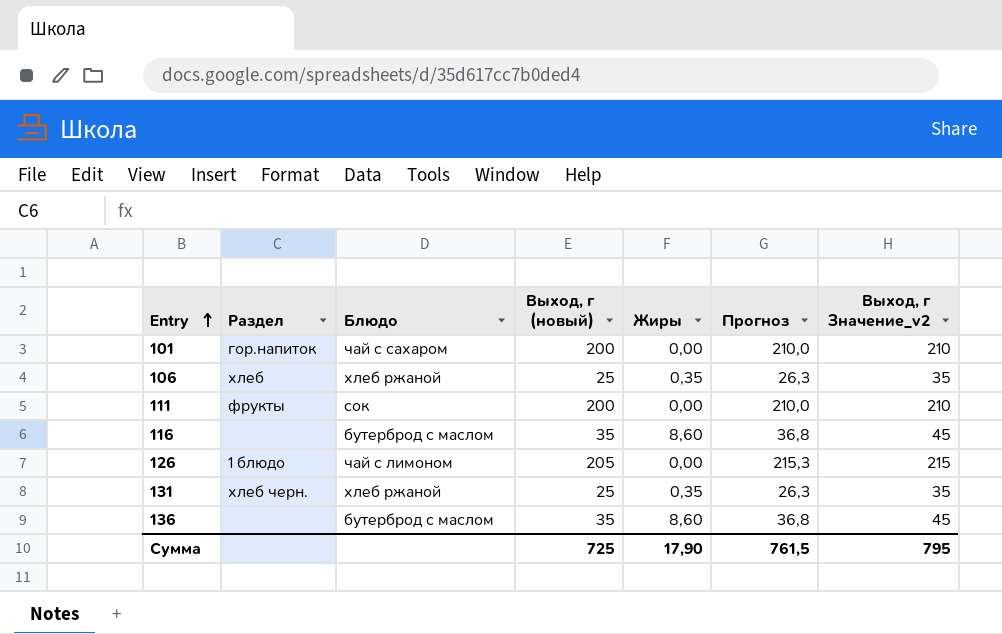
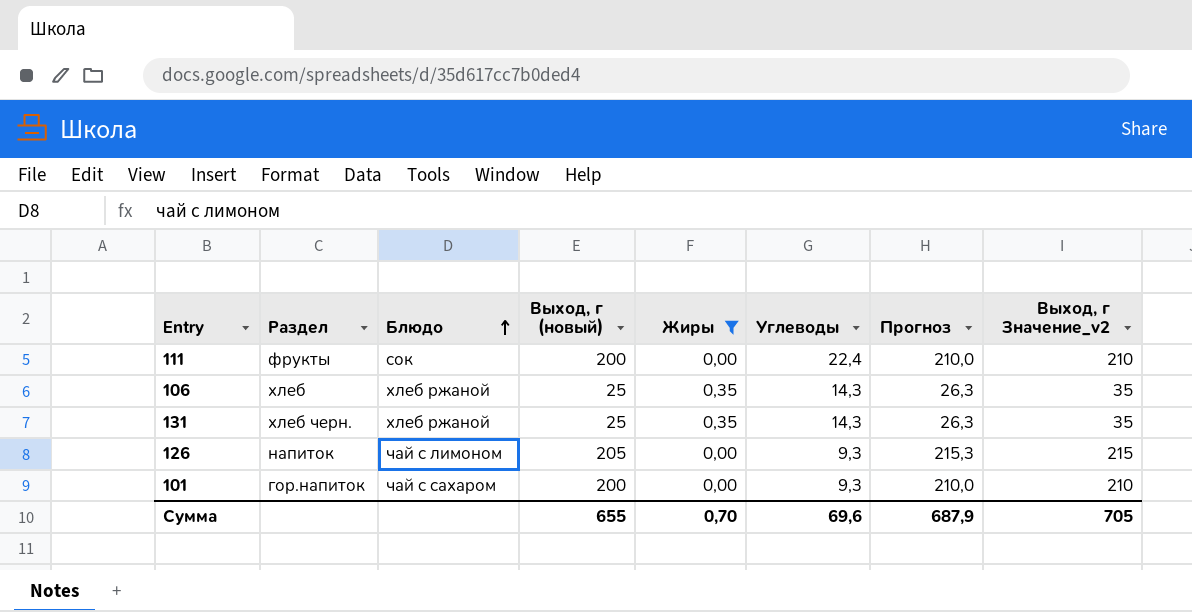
filter: none -> Жиры != 8,60
row order: Entry ascending -> Блюдо ascending
column Углеводы | position: none -> 6
126 | Раздел: 1 блюдо -> напиток
Сумма | Выход, г (новый): 725 -> 655
Сумма | Жиры: 17,90 -> 0,70
Сумма | Прогноз: 761,5 -> 687,9
Сумма | Выход, г Значение_v2: 795 -> 705

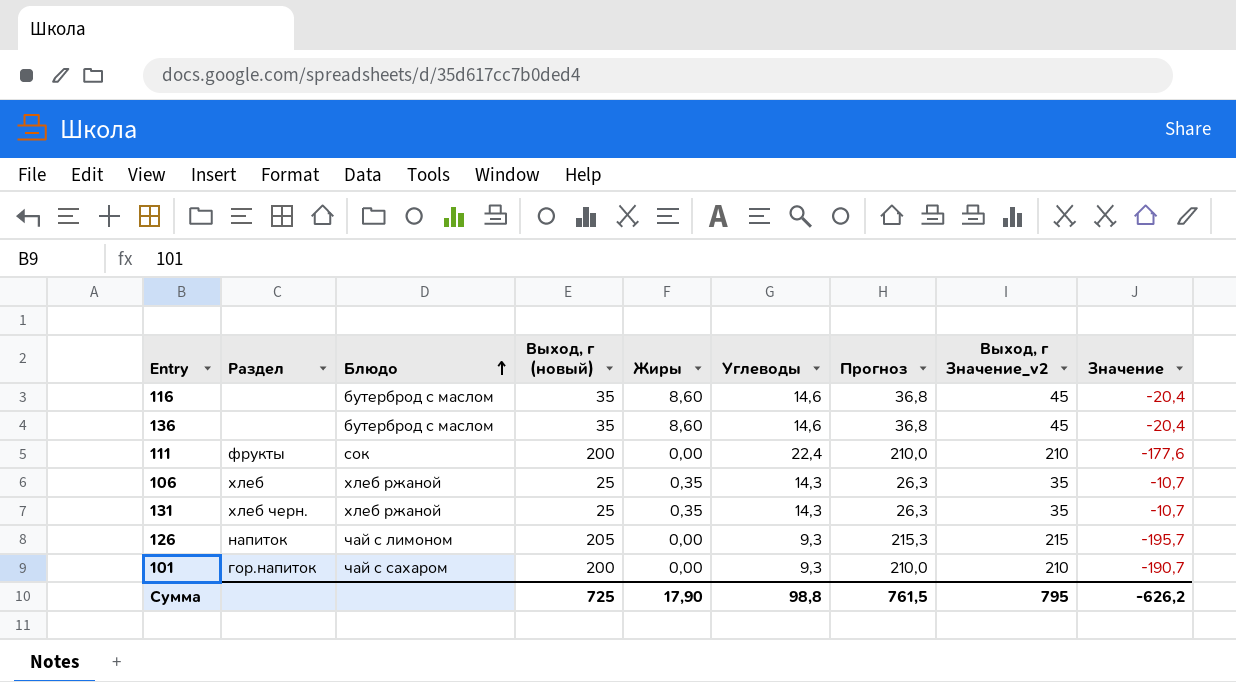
filter: Жиры != 8,60 -> none
column Значение | formula: none -> [Углеводы] - [Выход, г (новый)]
Сумма | Выход, г (новый): 655 -> 725
Сумма | Жиры: 0,70 -> 17,90
Сумма | Углеводы: 69,6 -> 98,8
Сумма | Прогноз: 687,9 -> 761,5
Сумма | Выход, г Значение_v2: 705 -> 795

